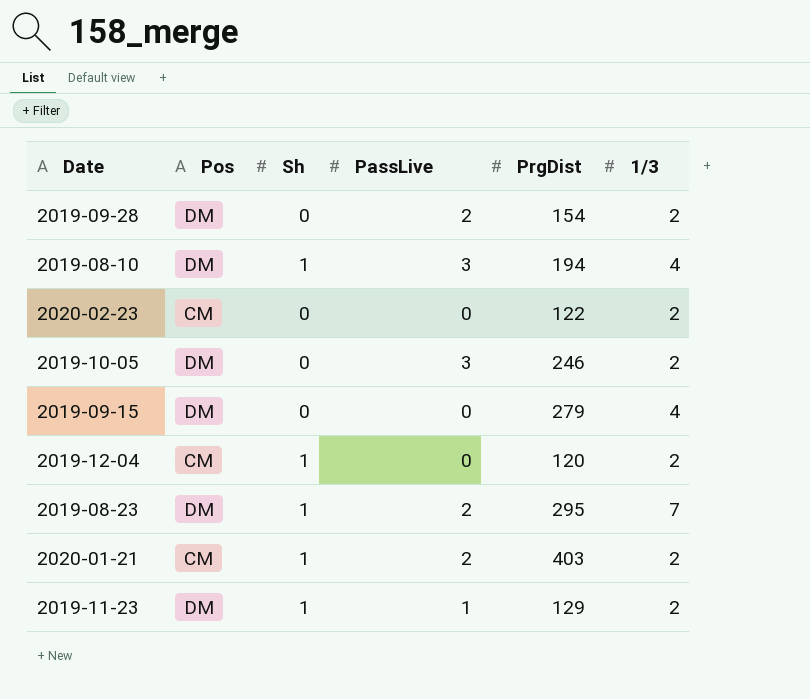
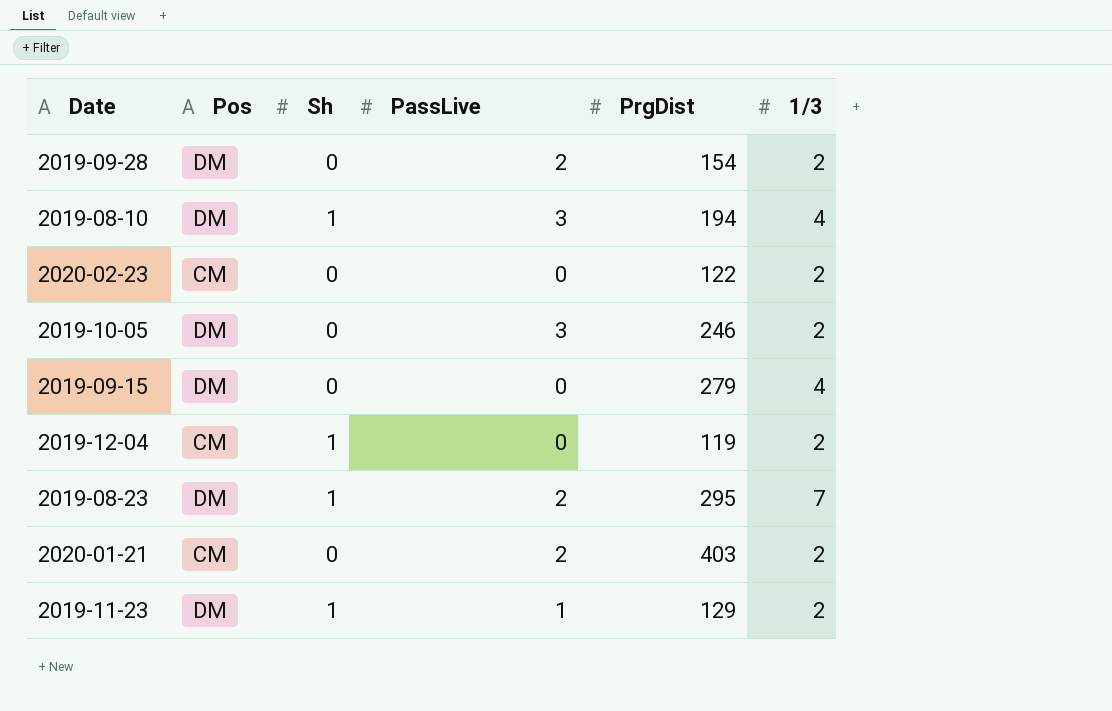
2019-12-04 | PrgDist: 120 -> 119
2020-01-21 | Sh: 1 -> 0

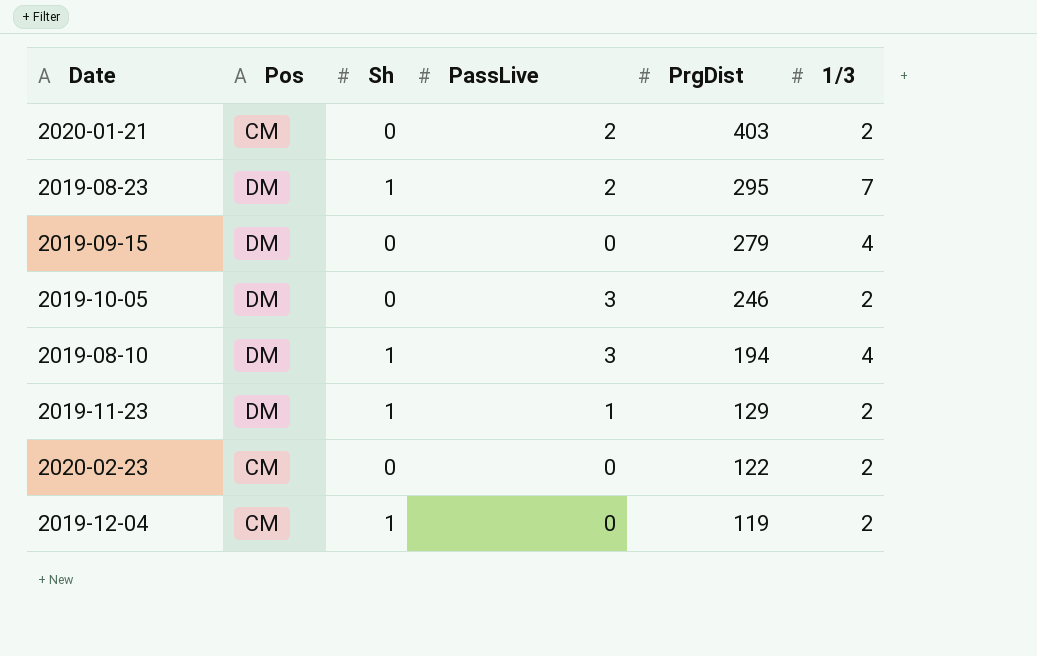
row order: none -> PrgDist descending
row 2019-09-28: DM | 0 | 2 | 154 | 2 -> none

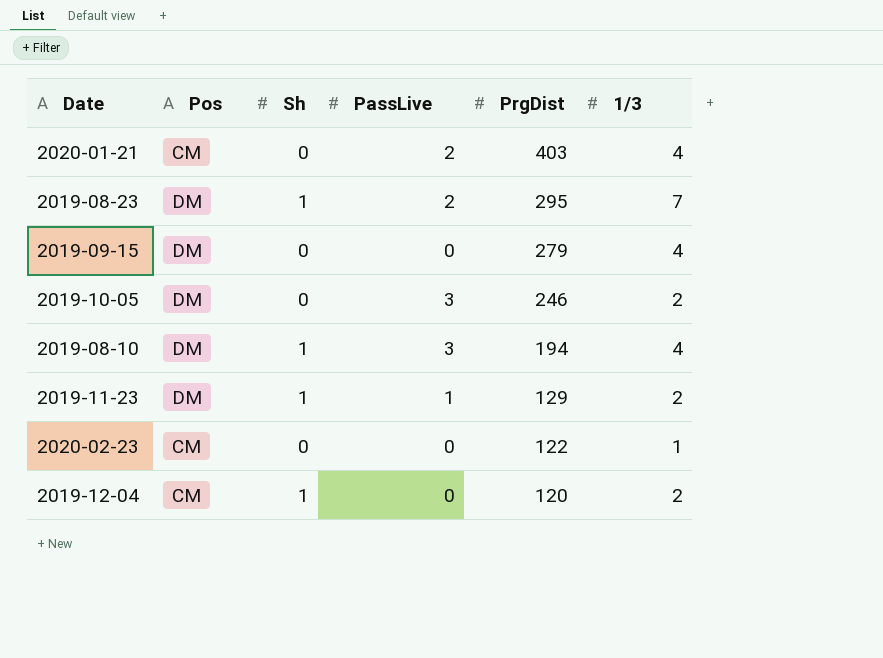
2020-01-21 | 1/3: 2 -> 4
2020-02-23 | 1/3: 2 -> 1
2019-12-04 | PrgDist: 119 -> 120

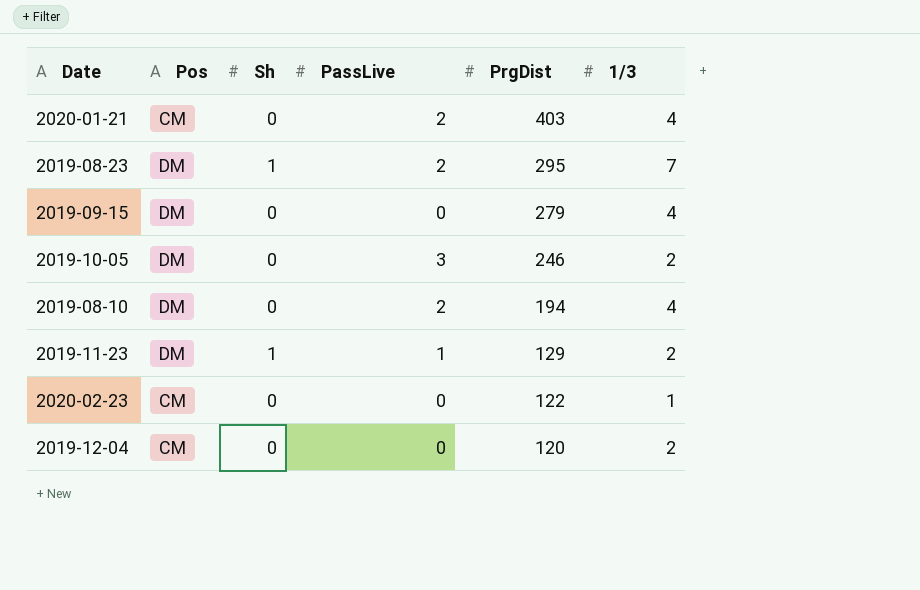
2019-08-10 | Sh: 1 -> 0
2019-08-10 | PassLive: 3 -> 2
2019-12-04 | Sh: 1 -> 0

